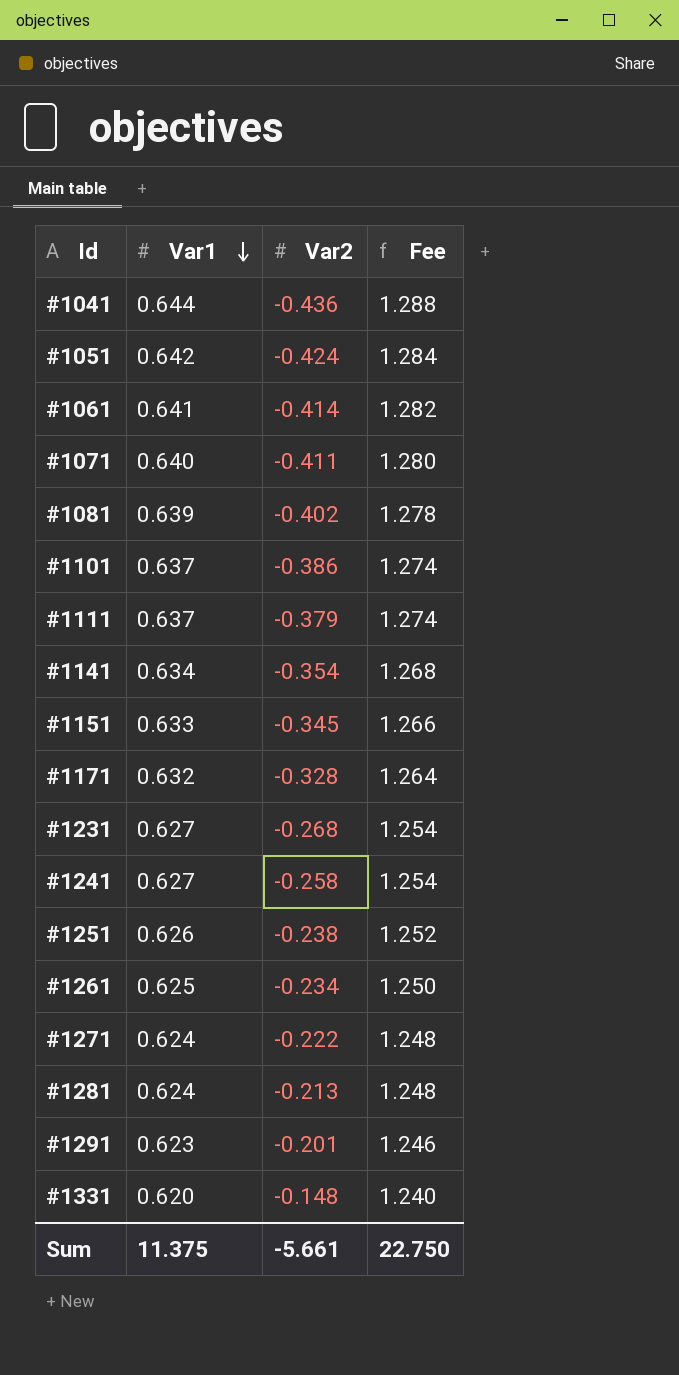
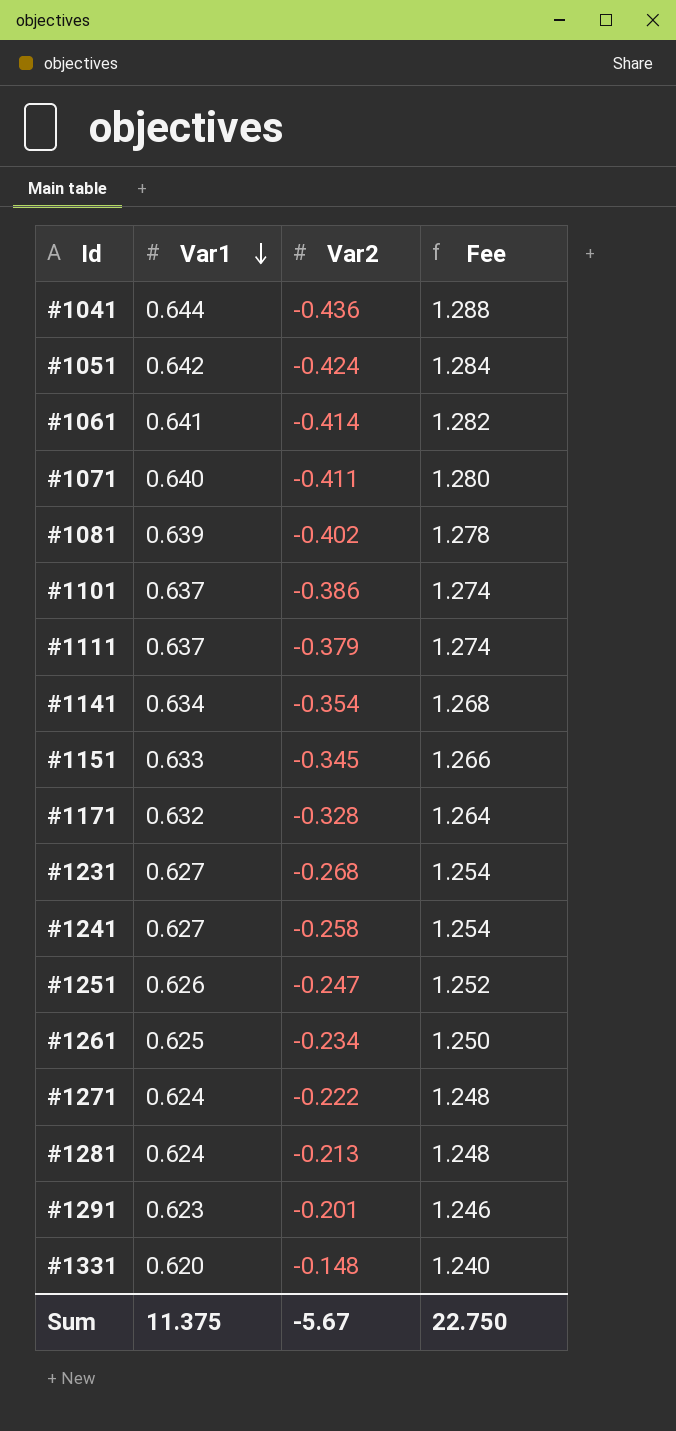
#1251 | Var2: -0.238 -> -0.247
Sum | Var2: -5.661 -> -5.67

